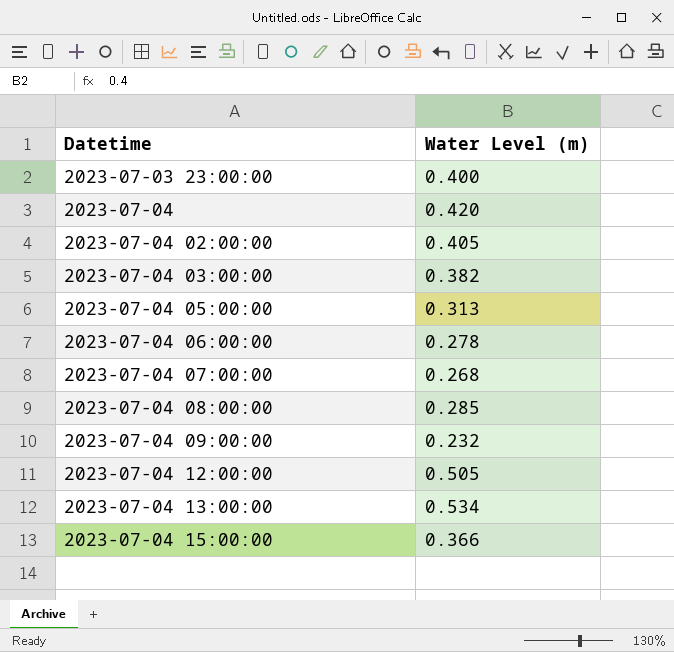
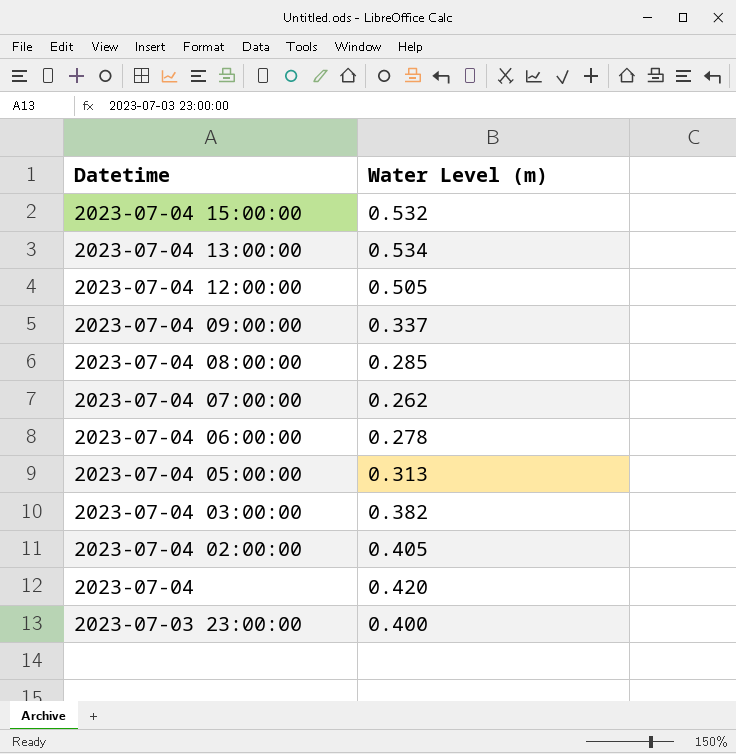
row order: Datetime ascending -> Datetime descending
2023-07-04 15:00:00 | Water Level (m): 0.366 -> 0.532
2023-07-04 09:00:00 | Water Level (m): 0.232 -> 0.337
2023-07-04 07:00:00 | Water Level (m): 0.268 -> 0.262

